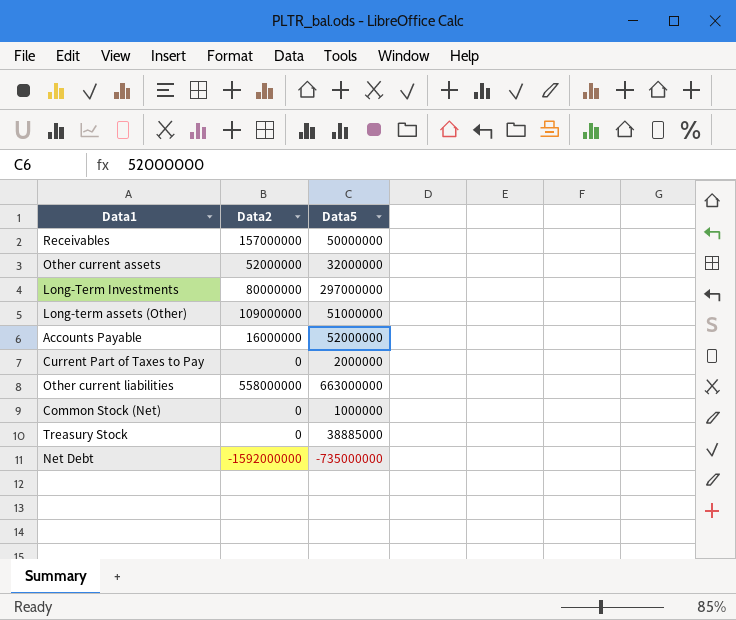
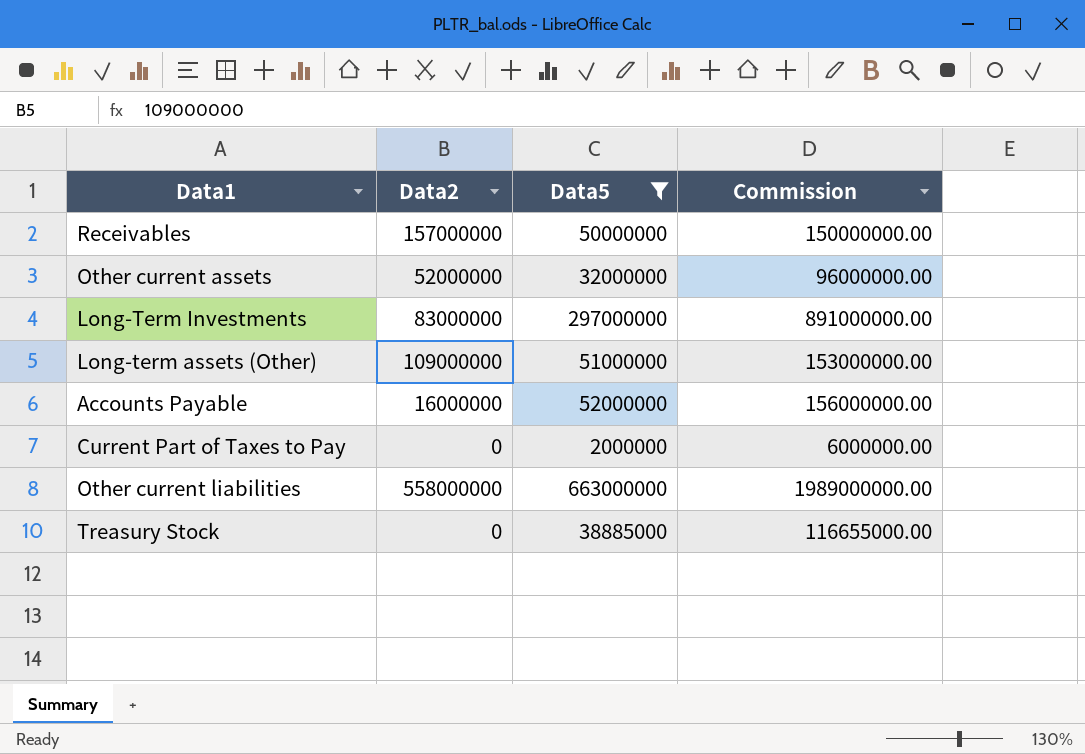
filter: none -> Data5 >= 2000000
column Commission | formula: none -> [Data5] * 3
Long-Term Investments | Data2: 80000000 -> 83000000

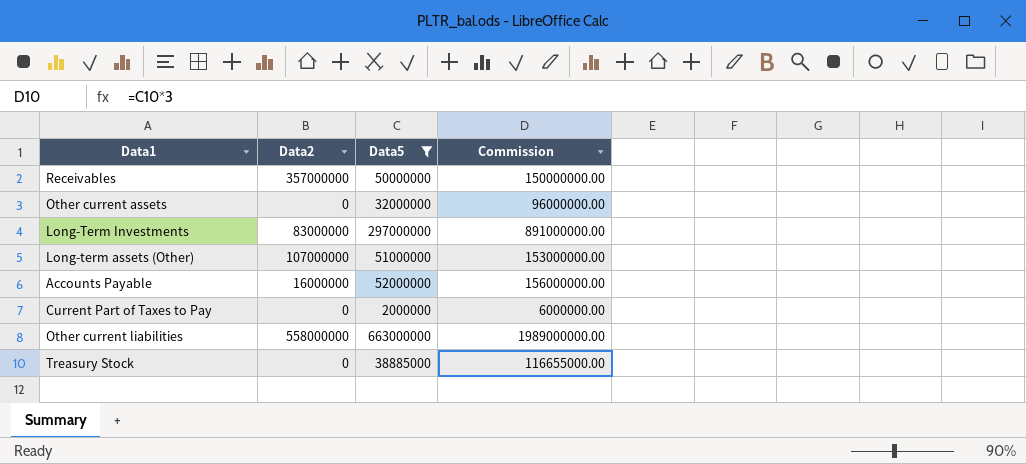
Receivables | Data2: 157000000 -> 357000000
Other current assets | Data2: 52000000 -> 0
Long-term assets (Other) | Data2: 109000000 -> 107000000

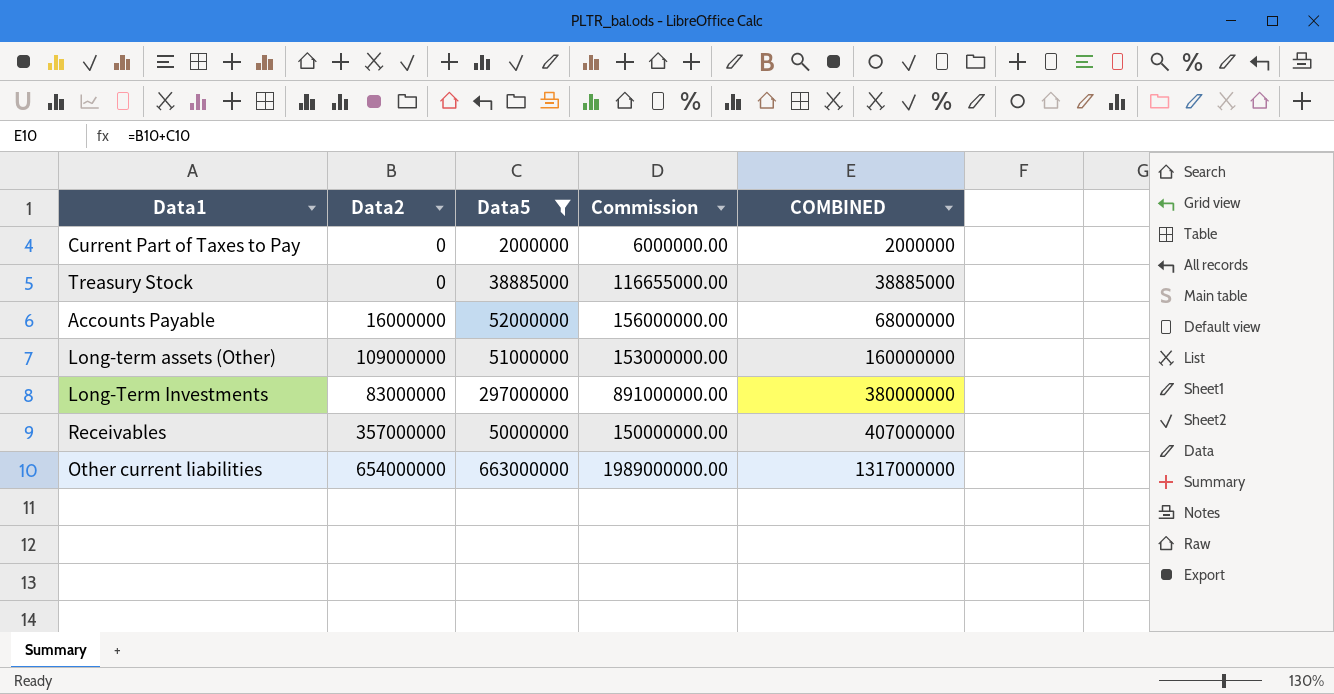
row order: none -> COMBINED ascending
column COMBINED | formula: none -> [Data2] + [Data5]
row Other current assets: 0 | 32000000 | 96000000.00 -> none
Long-term assets (Other) | Data2: 107000000 -> 109000000
Other current liabilities | Data2: 558000000 -> 654000000

